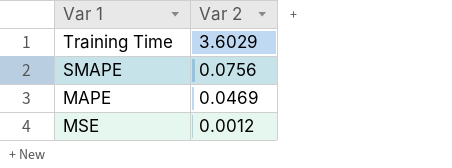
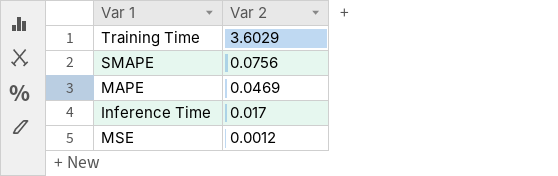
row Inference Time: none -> 0.017

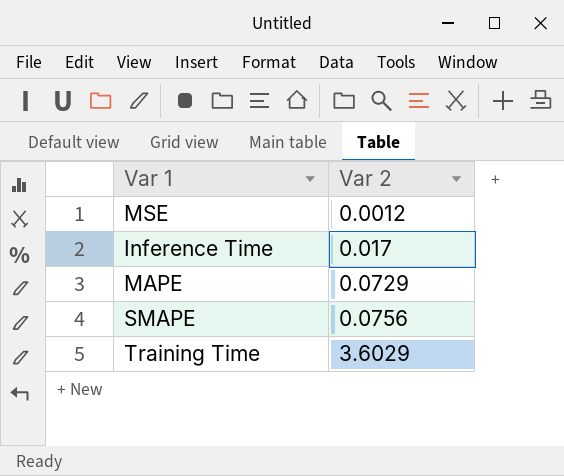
row order: Var 2 descending -> Var 2 ascending
MAPE | Var 2: 0.0469 -> 0.0729

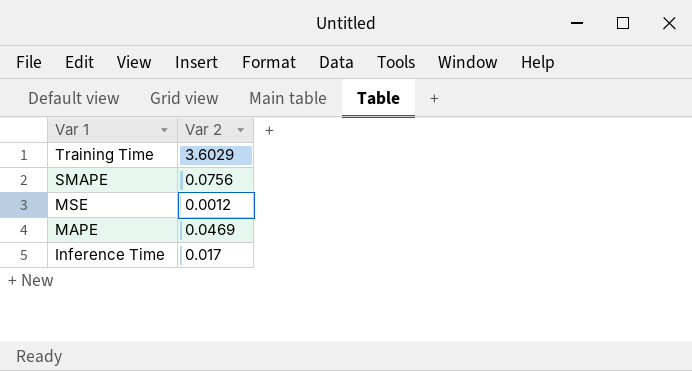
row order: Var 2 ascending -> Var 1 descending
MAPE | Var 2: 0.0729 -> 0.0469

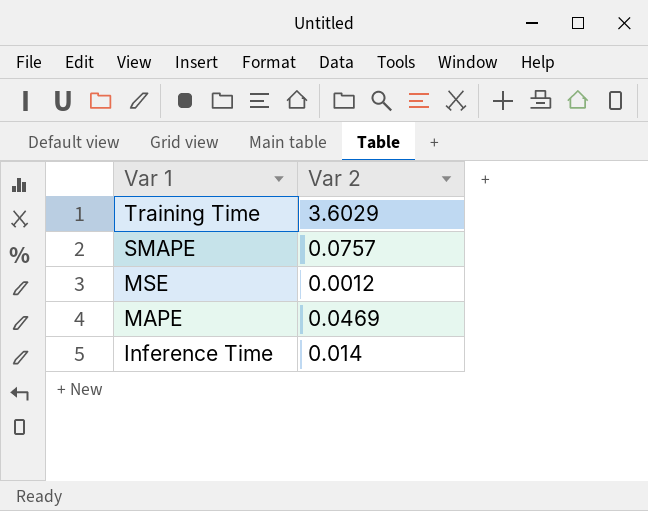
SMAPE | Var 2: 0.0756 -> 0.0757
Inference Time | Var 2: 0.017 -> 0.014

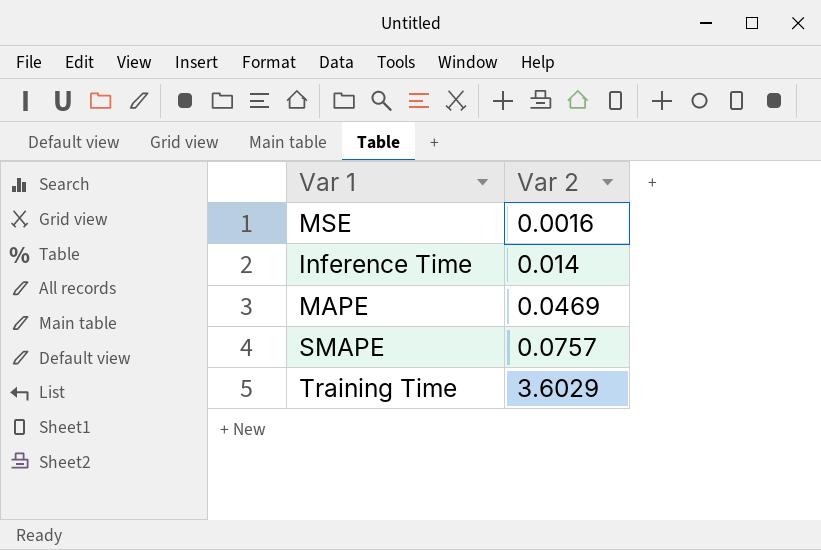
row order: Var 1 descending -> Var 2 ascending
MSE | Var 2: 0.0012 -> 0.0016

